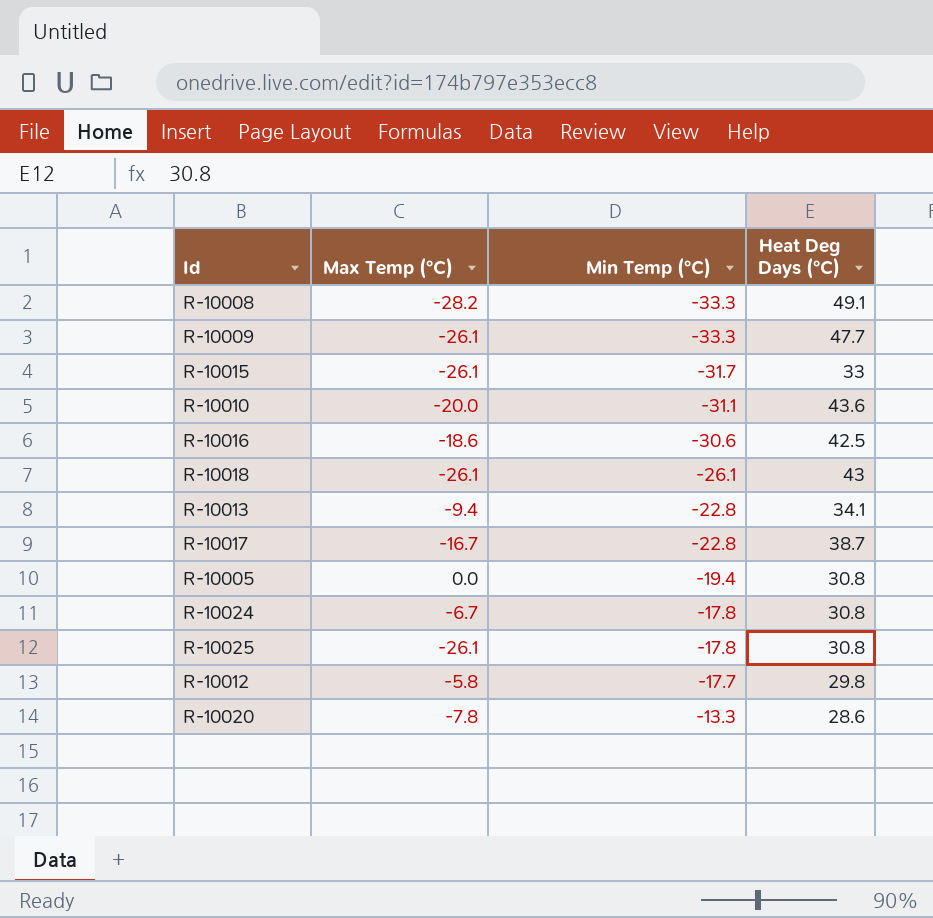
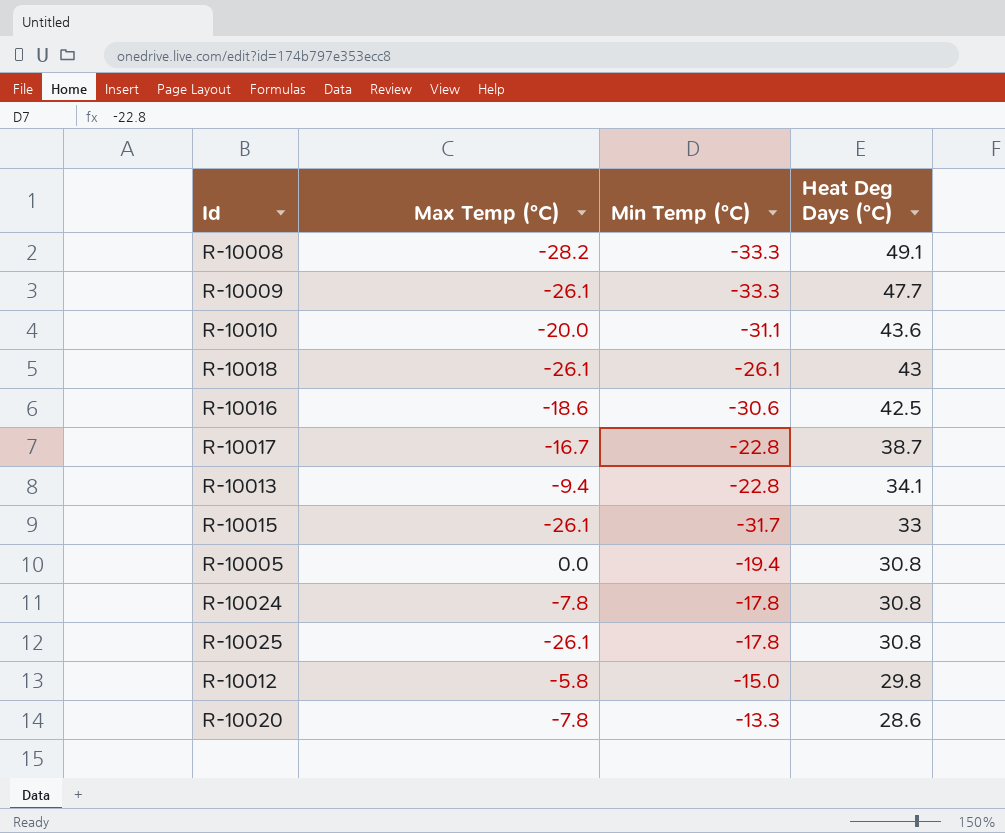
row order: Min Temp (°C) ascending -> Heat Deg Days (°C) descending
R-10024 | Max Temp (°C): -6.7 -> -7.8
R-10012 | Min Temp (°C): -17.7 -> -15.0

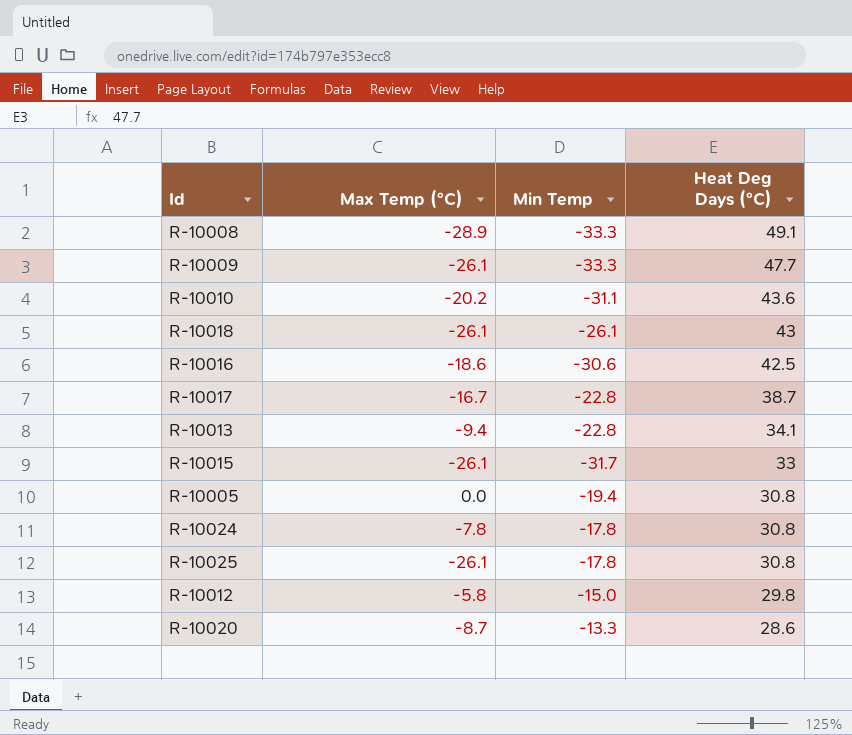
column name: Min Temp (°C) -> Min Temp
R-10008 | Max Temp (°C): -28.2 -> -28.9
R-10010 | Max Temp (°C): -20.0 -> -20.2
R-10020 | Max Temp (°C): -7.8 -> -8.7

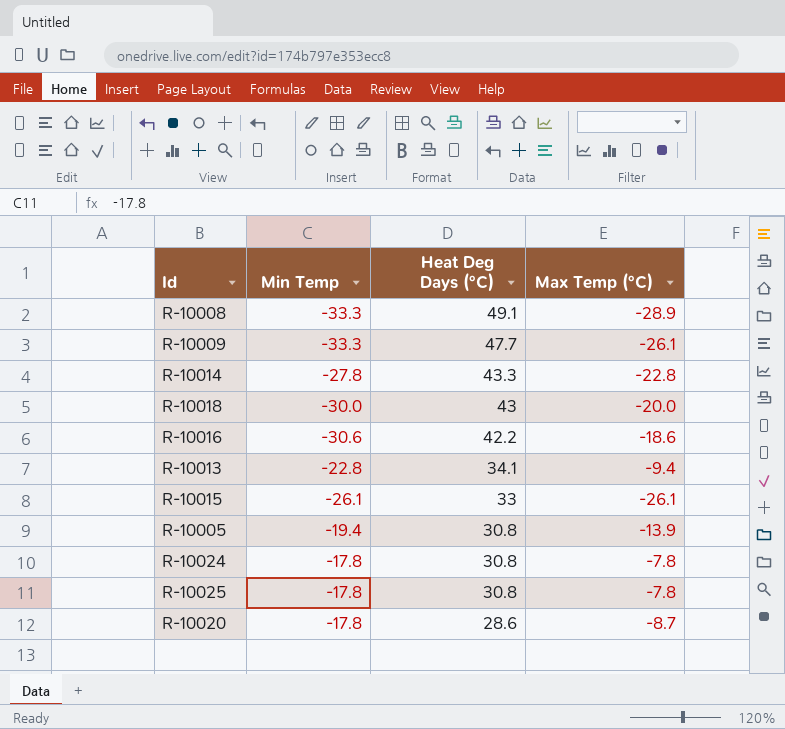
column Max Temp (°C) | position: 2 -> 4
row R-10010: -20.2 | -31.1 | 43.6 -> none
row R-10017: -16.7 | -22.8 | 38.7 -> none
row R-10012: -5.8 | -15.0 | 29.8 -> none
row R-10014: none -> -27.8 | 43.3 | -22.8
R-10018 | Min Temp: -26.1 -> -30.0
R-10018 | Max Temp (°C): -26.1 -> -20.0
R-10016 | Heat Deg Days (°C): 42.5 -> 42.2
R-10015 | Min Temp: -31.7 -> -26.1
R-10005 | Max Temp (°C): 0.0 -> -13.9
R-10025 | Max Temp (°C): -26.1 -> -7.8
R-10020 | Min Temp: -13.3 -> -17.8

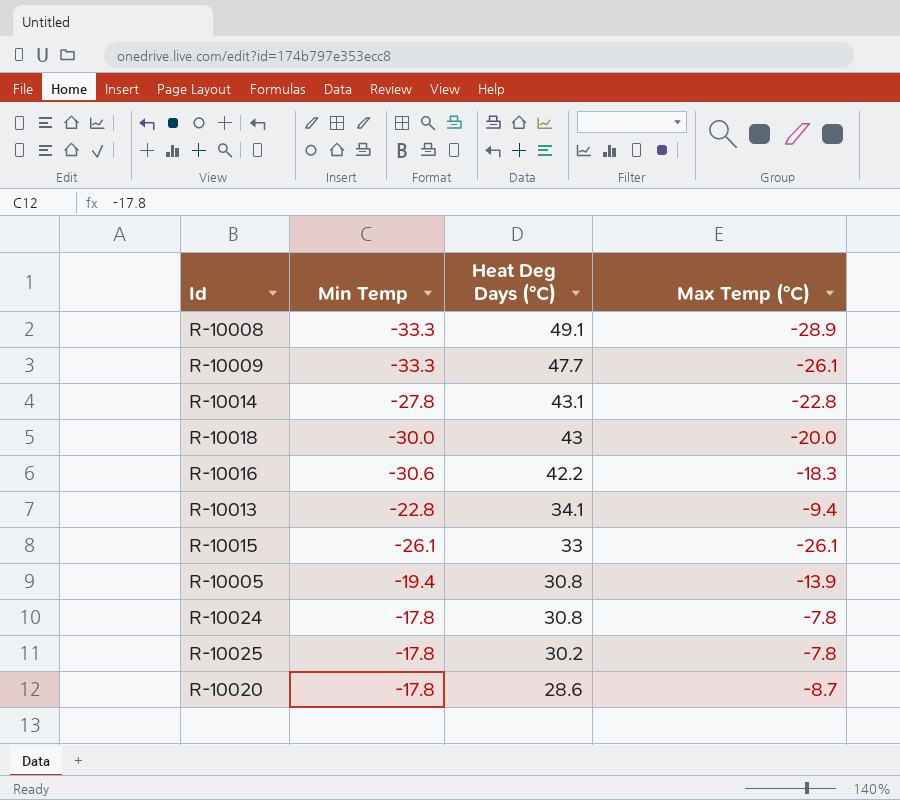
R-10014 | Heat Deg Days (°C): 43.3 -> 43.1
R-10016 | Max Temp (°C): -18.6 -> -18.3
R-10025 | Heat Deg Days (°C): 30.8 -> 30.2

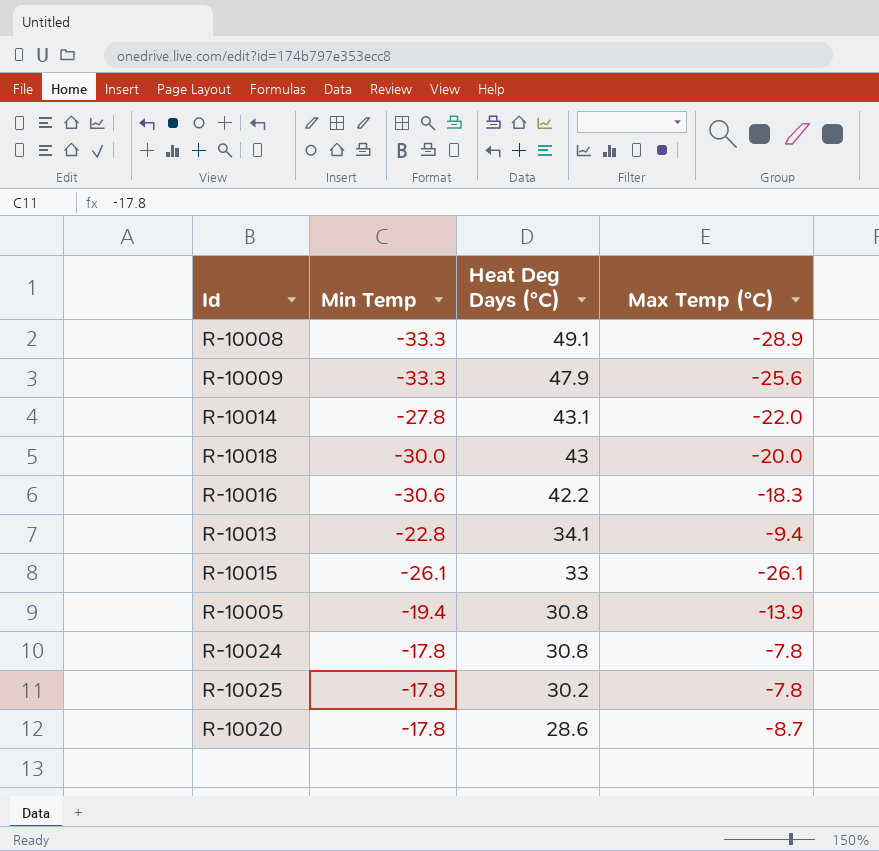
R-10009 | Heat Deg Days (°C): 47.7 -> 47.9
R-10009 | Max Temp (°C): -26.1 -> -25.6
R-10014 | Max Temp (°C): -22.8 -> -22.0

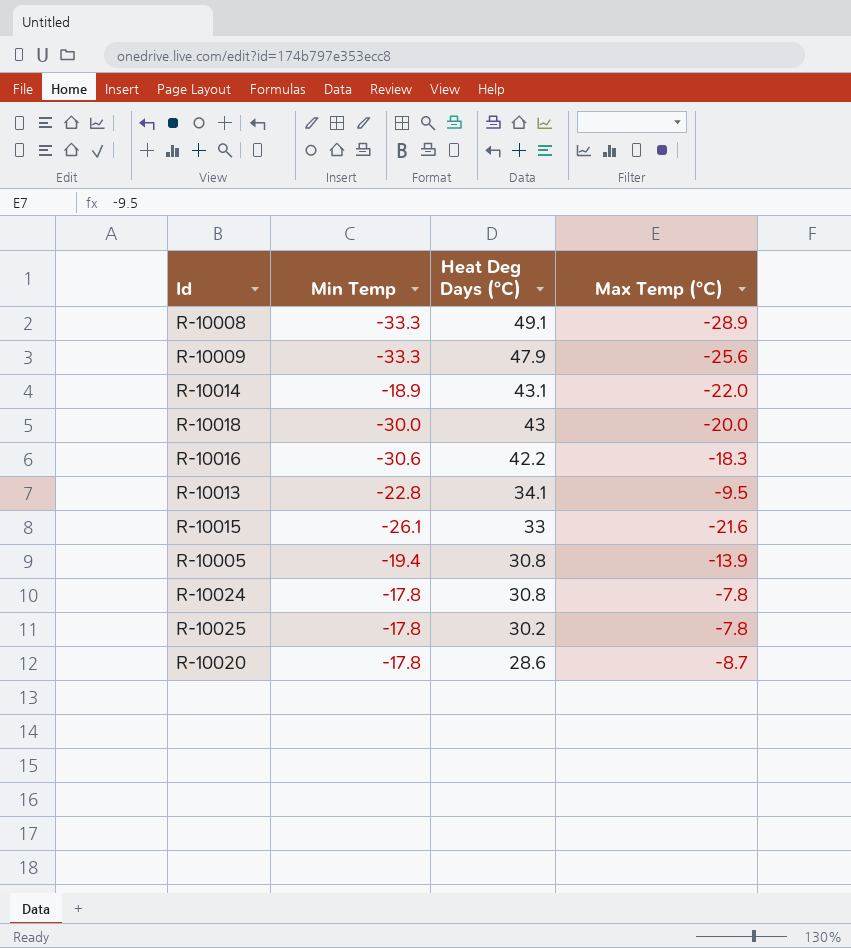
R-10014 | Min Temp: -27.8 -> -18.9
R-10013 | Max Temp (°C): -9.4 -> -9.5
R-10015 | Max Temp (°C): -26.1 -> -21.6

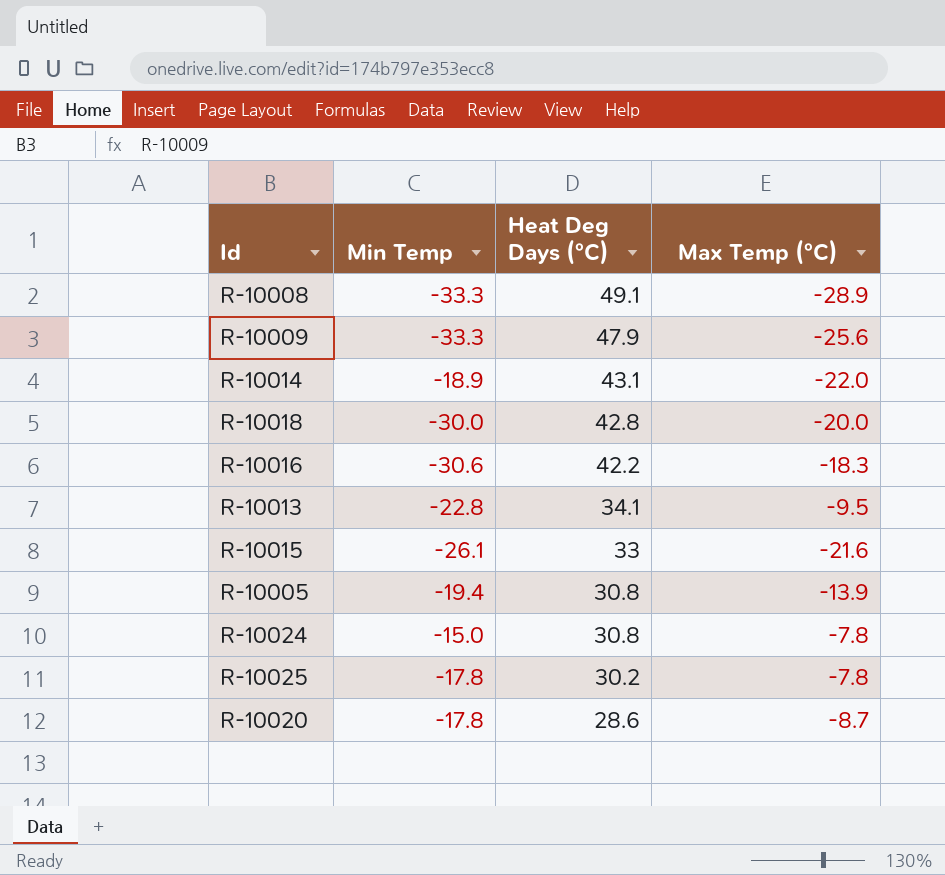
R-10018 | Heat Deg Days (°C): 43 -> 42.8
R-10024 | Min Temp: -17.8 -> -15.0

